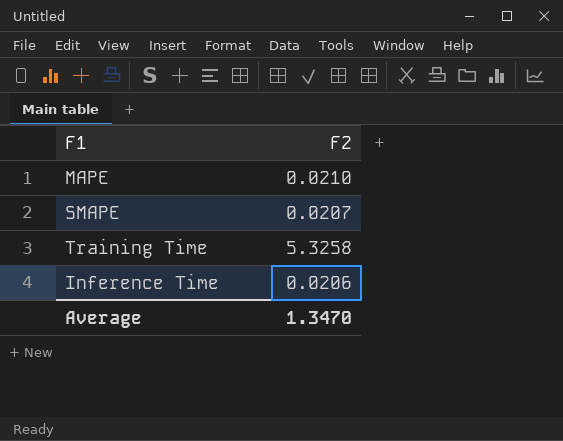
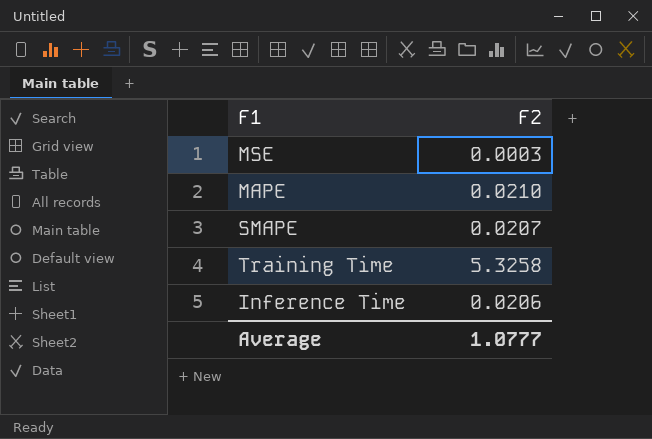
row MSE: none -> 0.0003
Average | F2: 1.3470 -> 1.0777

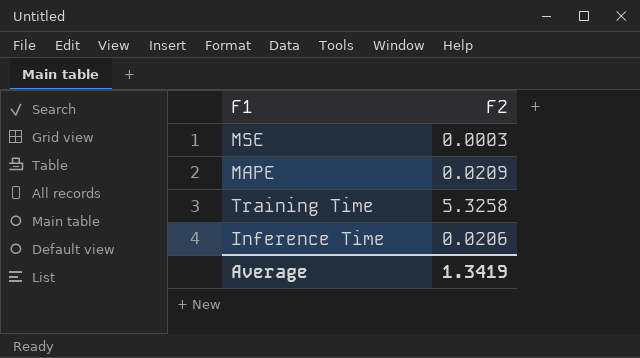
row SMAPE: 0.0207 -> none
MAPE | F2: 0.0210 -> 0.0209
Average | F2: 1.0777 -> 1.3419

